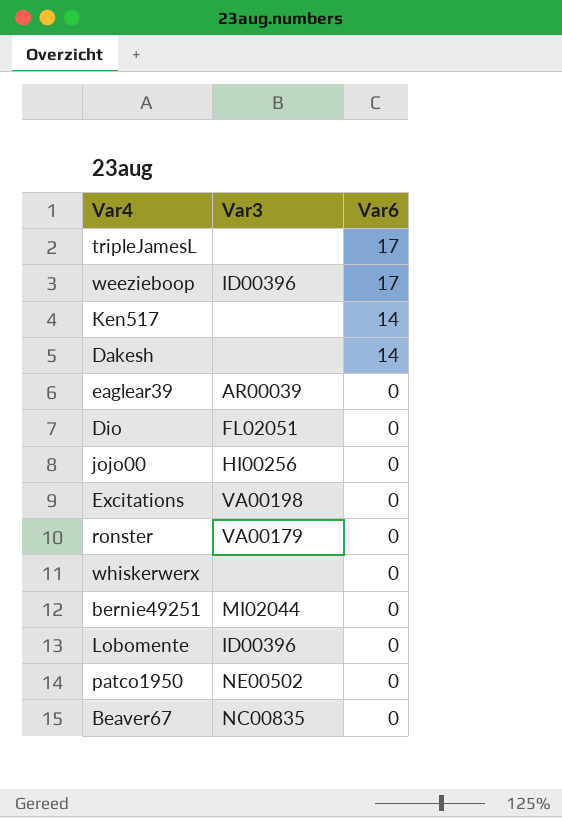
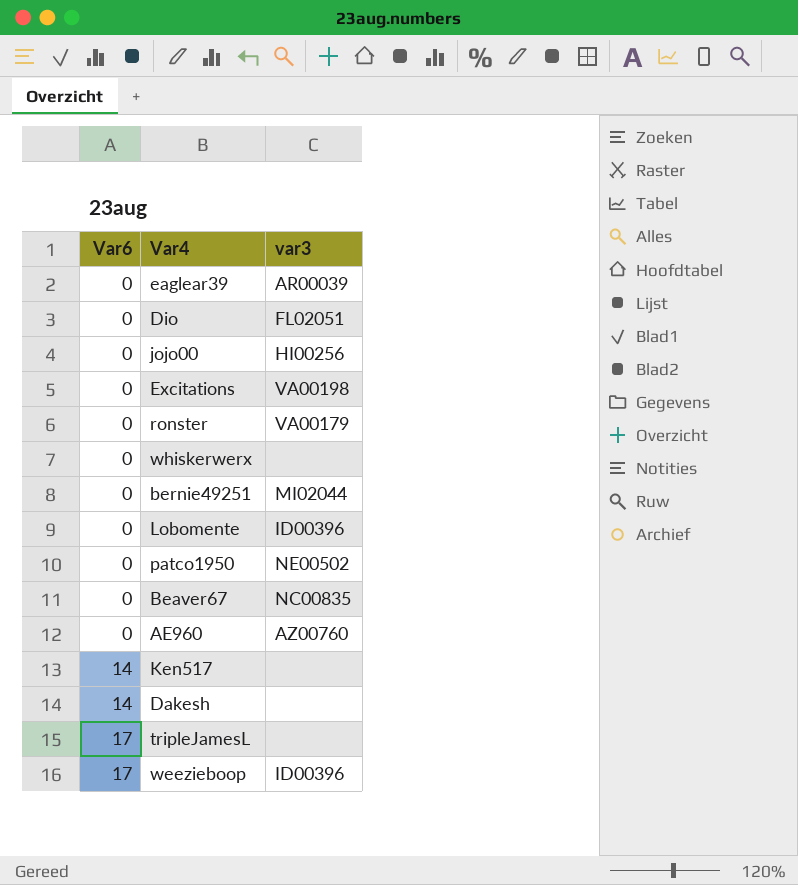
row order: Var6 descending -> Var6 ascending
column Var6 | position: 3 -> 1
column name: Var3 -> var3
row AE960: none -> 0 | AZ00760

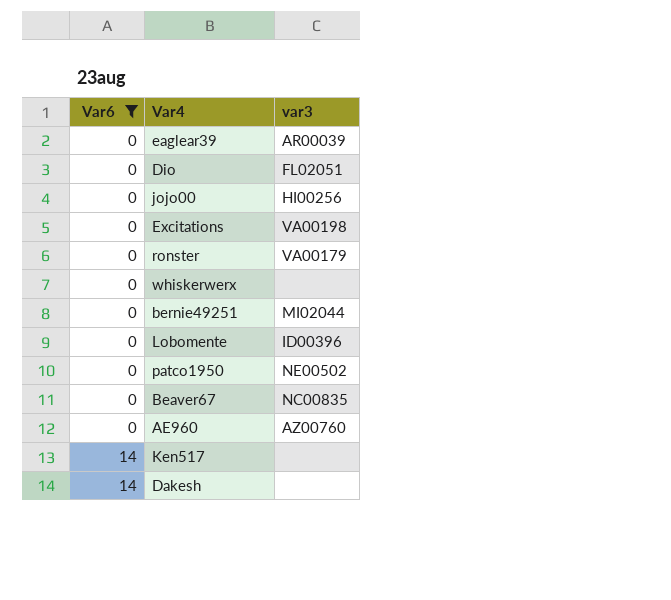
filter: none -> Var6 != 17

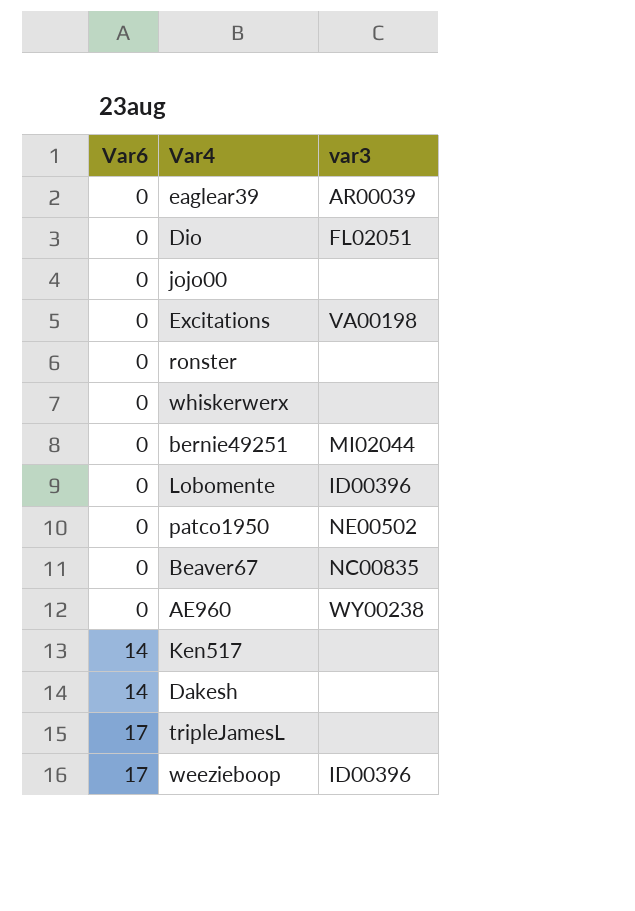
filter: Var6 != 17 -> none
jojo00 | var3: HI00256 -> none
ronster | var3: VA00179 -> none
AE960 | var3: AZ00760 -> WY00238

